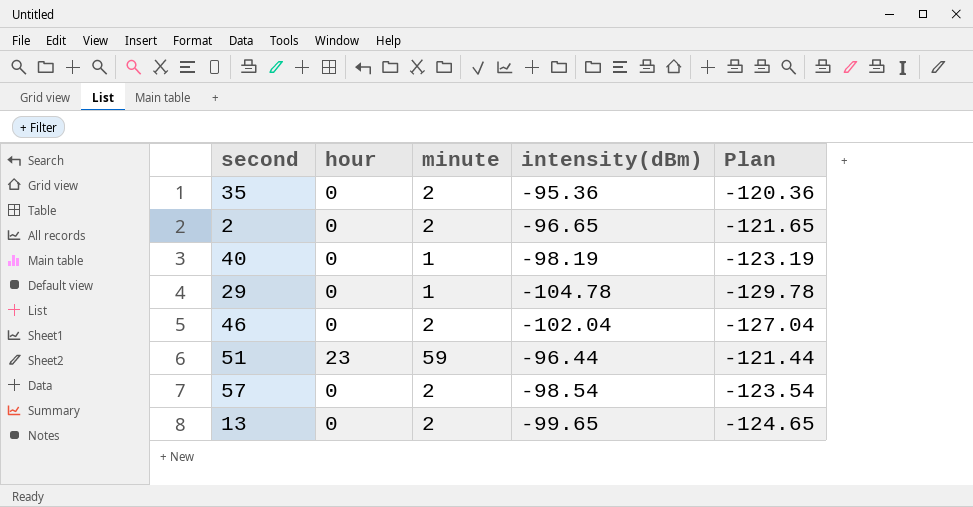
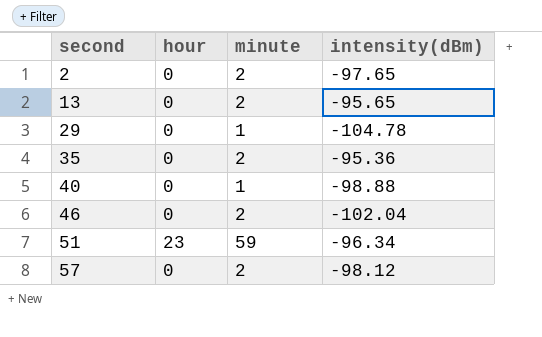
row order: none -> second ascending
column Plan | formula: [intensity(dBm)] - 25 -> none
2 | intensity(dBm): -96.65 -> -97.65
13 | intensity(dBm): -99.65 -> -95.65
40 | intensity(dBm): -98.19 -> -98.88
51 | intensity(dBm): -96.44 -> -96.34
57 | intensity(dBm): -98.54 -> -98.12

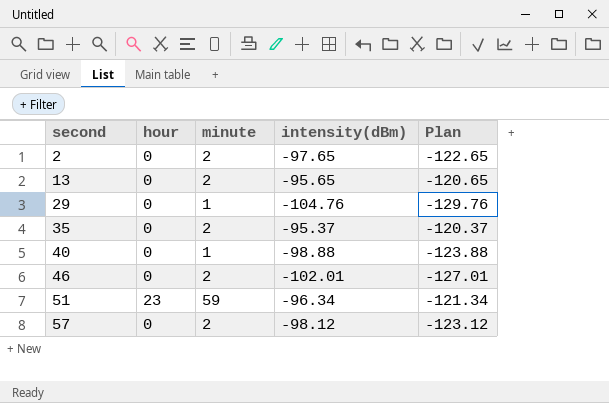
column Plan | formula: none -> [intensity(dBm)] - 25
29 | intensity(dBm): -104.78 -> -104.76
35 | intensity(dBm): -95.36 -> -95.37
46 | intensity(dBm): -102.04 -> -102.01

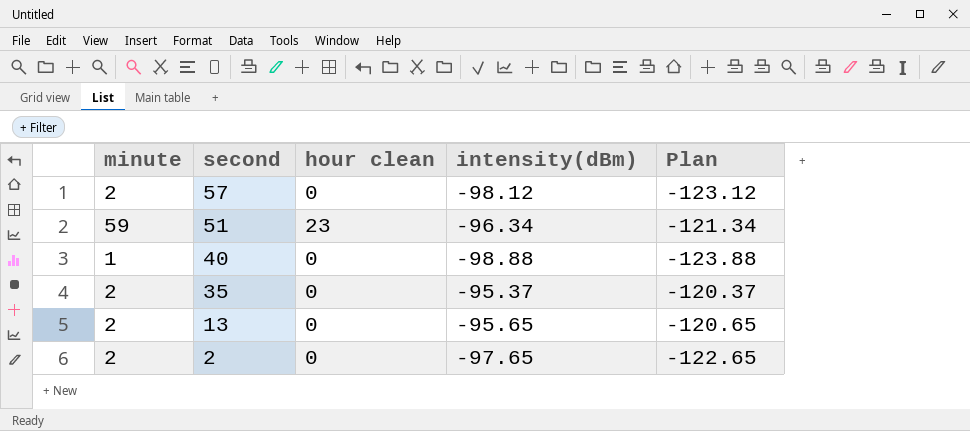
row order: second ascending -> second descending
column minute | position: 3 -> 1
column name: hour -> hour clean
row 29: 0 | 1 | -104.76 | -129.76 -> none
row 46: 0 | 2 | -102.01 | -127.01 -> none

